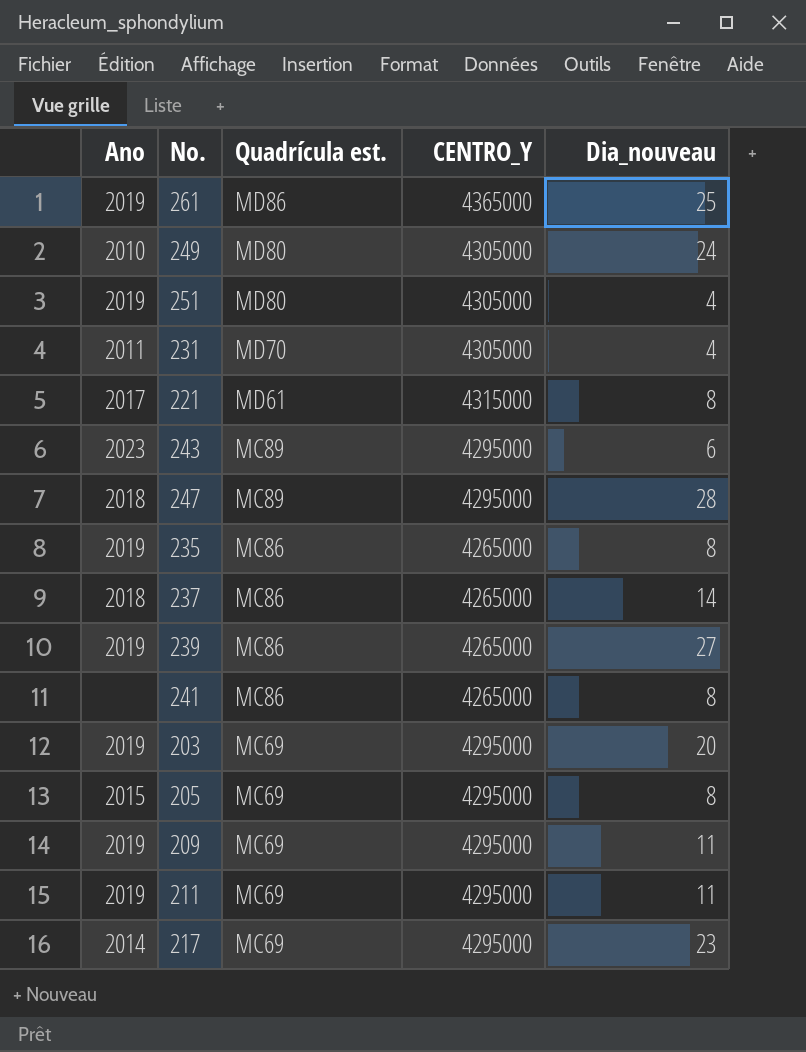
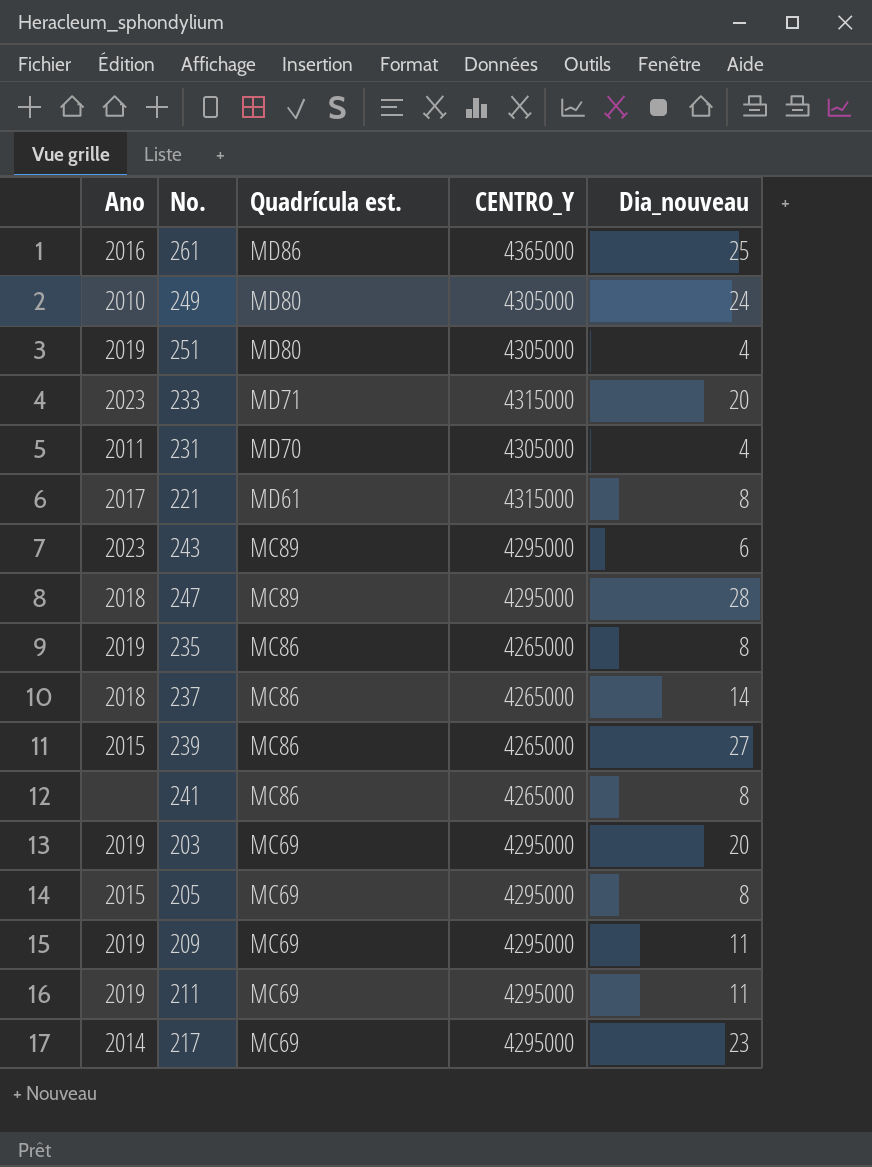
261 | Ano: 2019 -> 2016
row 233: none -> 2023 | MD71 | 4315000 | 20
239 | Ano: 2019 -> 2015

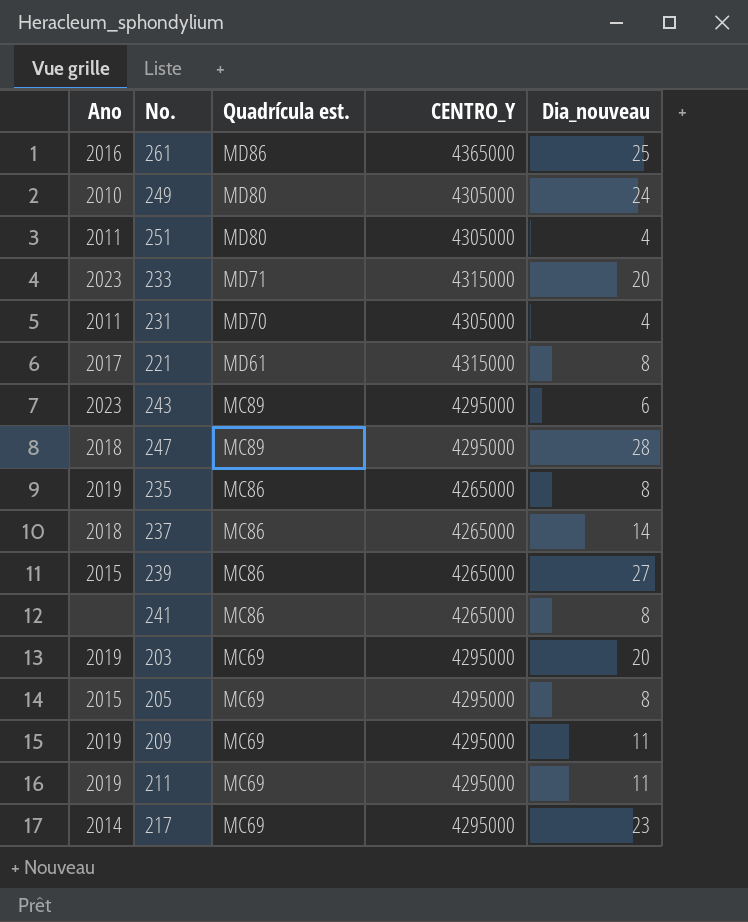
251 | Ano: 2019 -> 2011

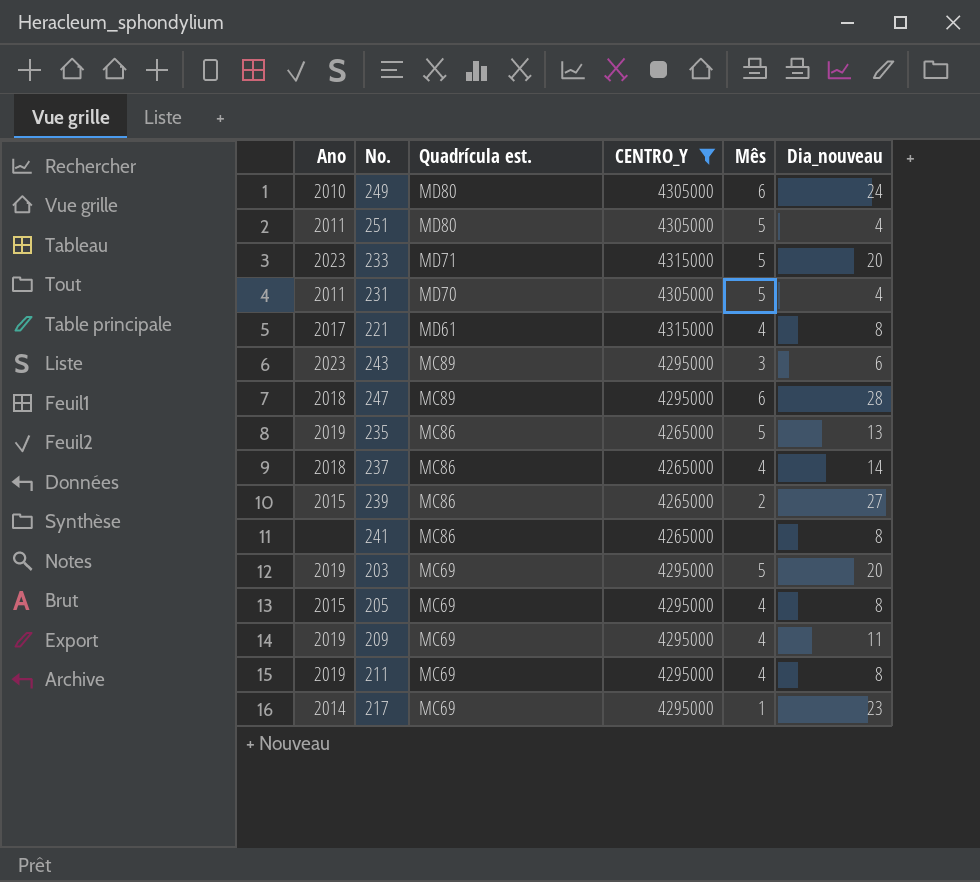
filter: none -> CENTRO_Y != 4365000
column Mês | position: none -> 5
235 | Dia_nouveau: 8 -> 13
211 | Dia_nouveau: 11 -> 8

